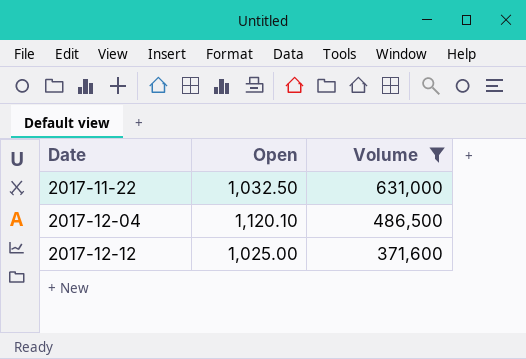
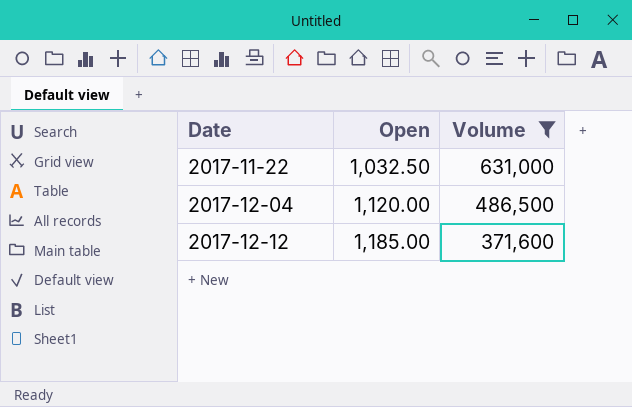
2017-12-04 | Open: 1,120.10 -> 1,120.00
2017-12-12 | Open: 1,025.00 -> 1,185.00

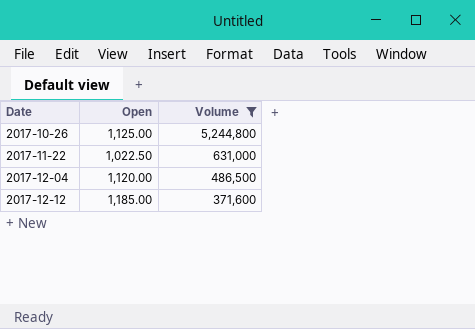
row 2017-10-26: none -> 1,125.00 | 5,244,800
2017-11-22 | Open: 1,032.50 -> 1,022.50

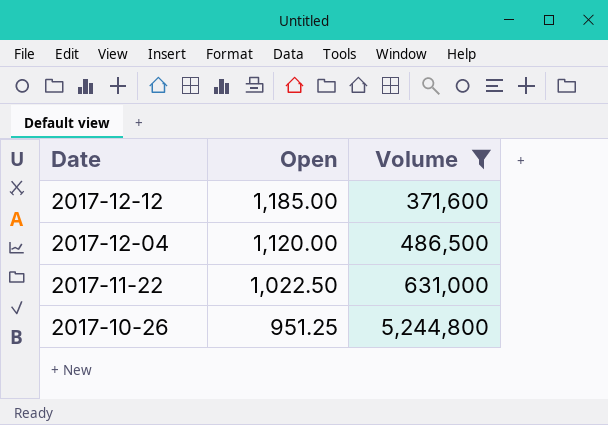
row order: Date ascending -> Date descending
2017-10-26 | Open: 1,125.00 -> 951.25

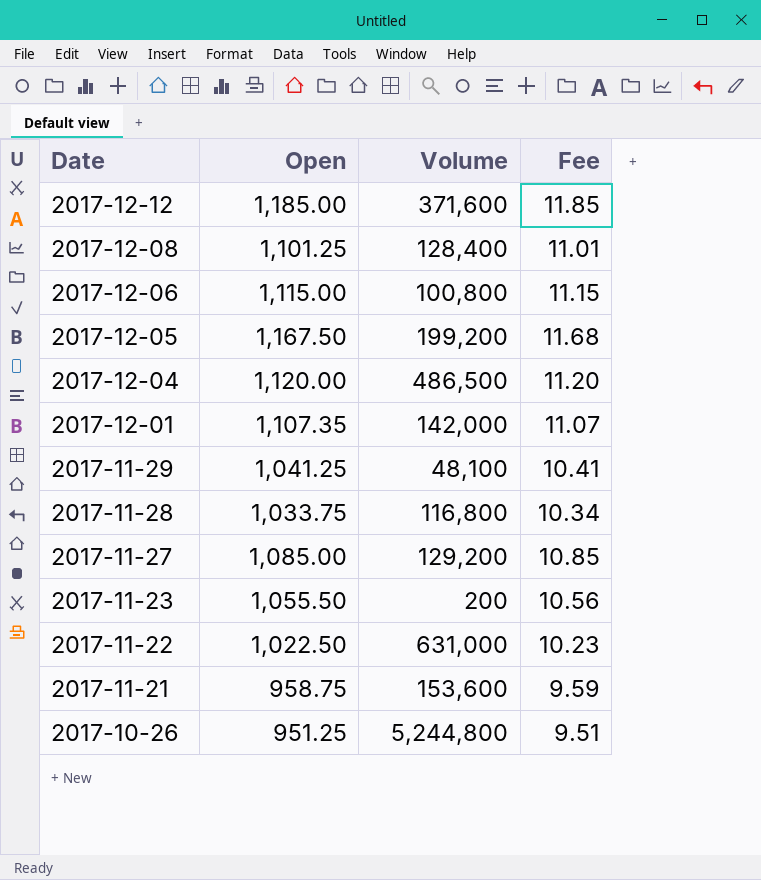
filter: Volume >= 371,600 -> none
column Fee | formula: none -> [Open] * 0.01

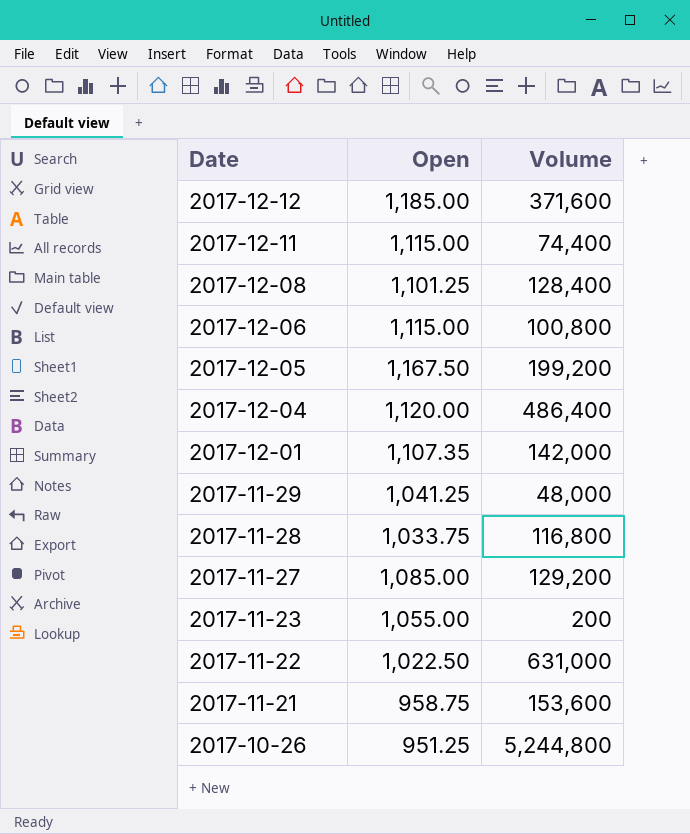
column Fee | formula: [Open] * 0.01 -> none
row 2017-12-11: none -> 1,115.00 | 74,400
2017-12-04 | Volume: 486,500 -> 486,400
2017-11-29 | Volume: 48,100 -> 48,000
2017-11-23 | Open: 1,055.50 -> 1,055.00

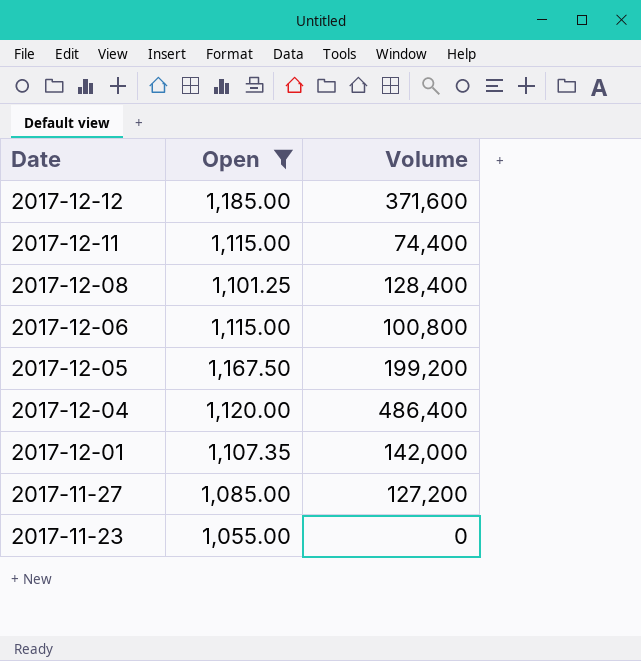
filter: none -> Open >= 1,055.00
2017-11-27 | Volume: 129,200 -> 127,200
2017-11-23 | Volume: 200 -> 0

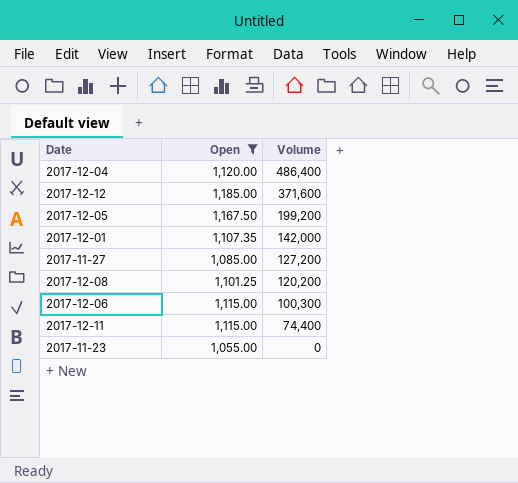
row order: Date descending -> Volume descending
2017-12-08 | Volume: 128,400 -> 120,200
2017-12-06 | Volume: 100,800 -> 100,300

